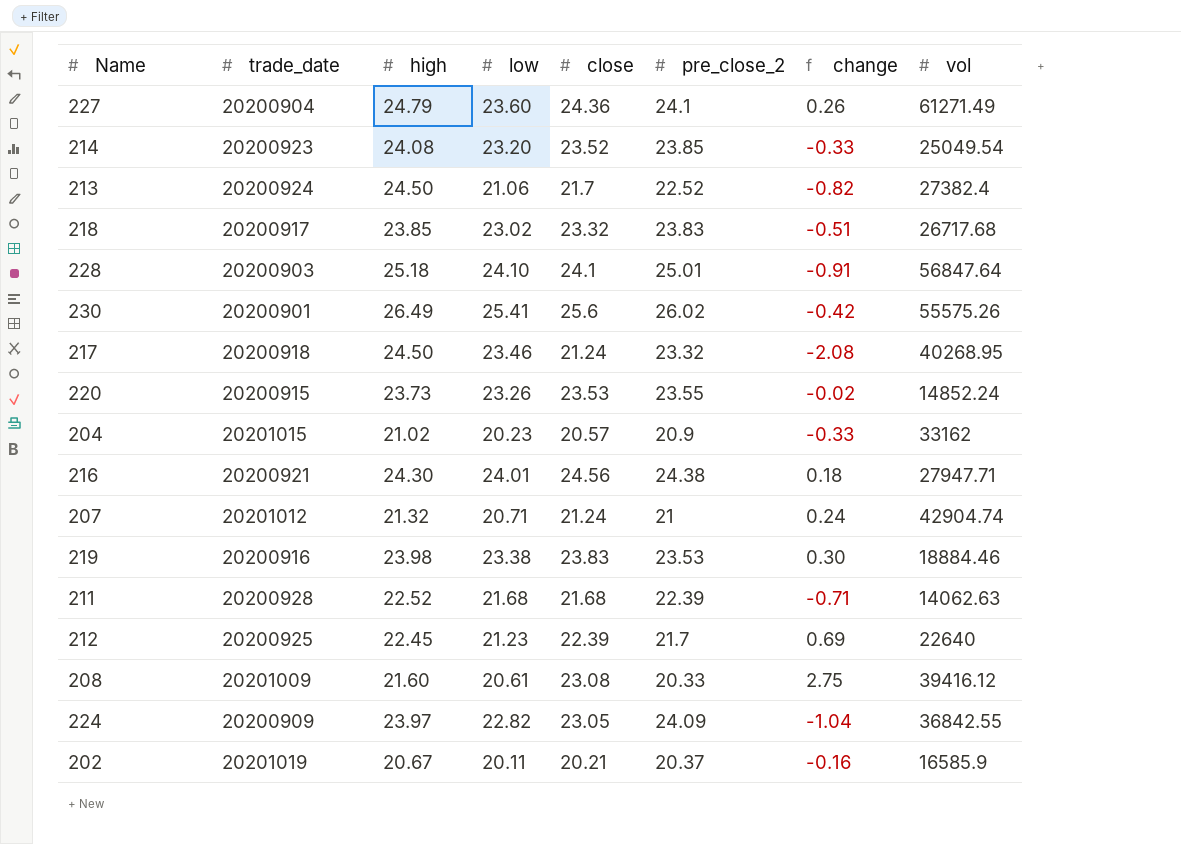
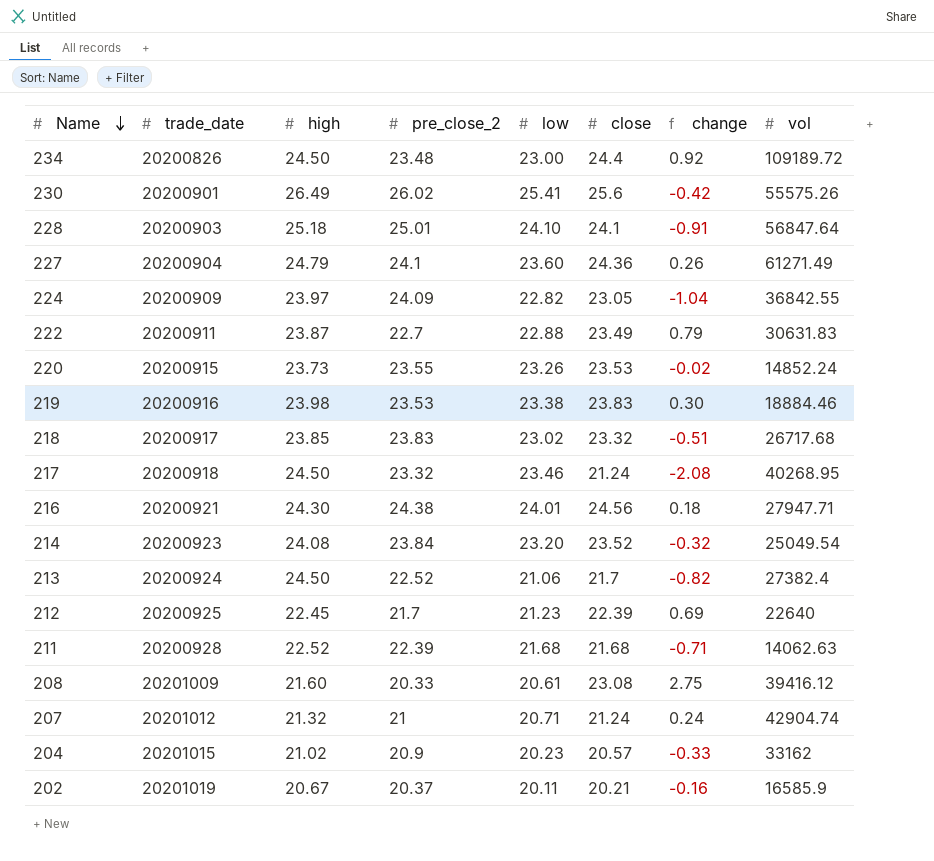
row order: none -> Name descending
column pre_close_2 | position: 6 -> 4
row 234: none -> 20200826 | 24.50 | 23.48 | 23.00 | 24.4 | 0.92 | 109189.72
row 222: none -> 20200911 | 23.87 | 22.7 | 22.88 | 23.49 | 0.79 | 30631.83
214 | pre_close_2: 23.85 -> 23.84
214 | change: -0.33 -> -0.32

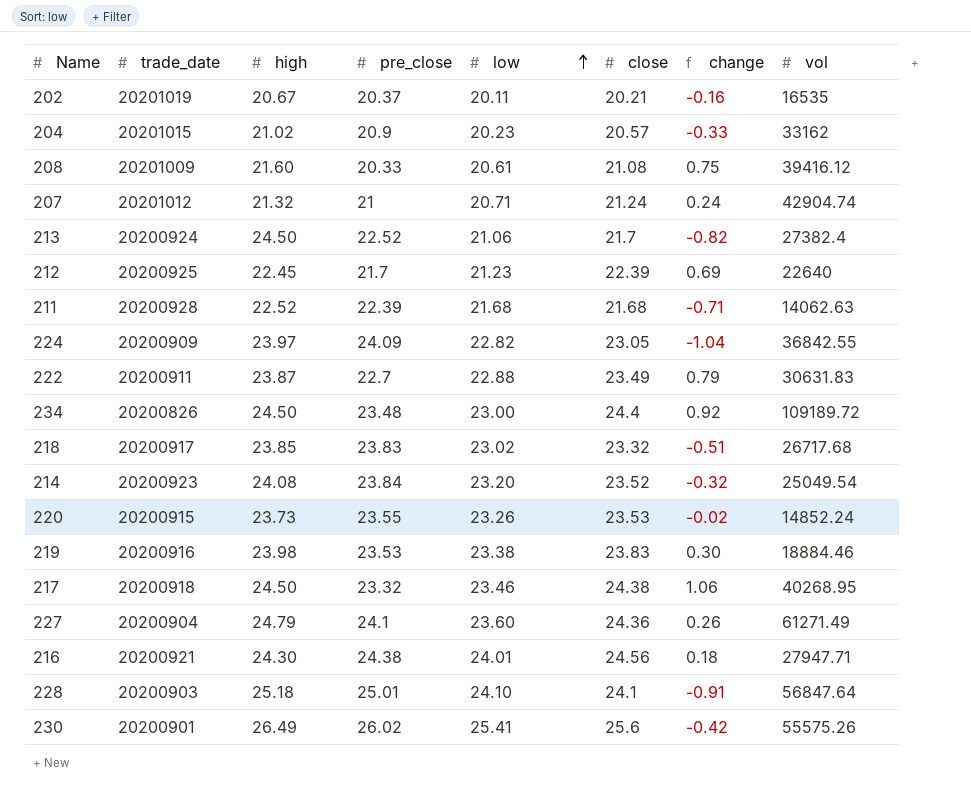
row order: Name descending -> low ascending
column name: pre_close_2 -> pre_close
202 | vol: 16585.9 -> 16535
208 | close: 23.08 -> 21.08
208 | change: 2.75 -> 0.75
217 | close: 21.24 -> 24.38
217 | change: -2.08 -> 1.06

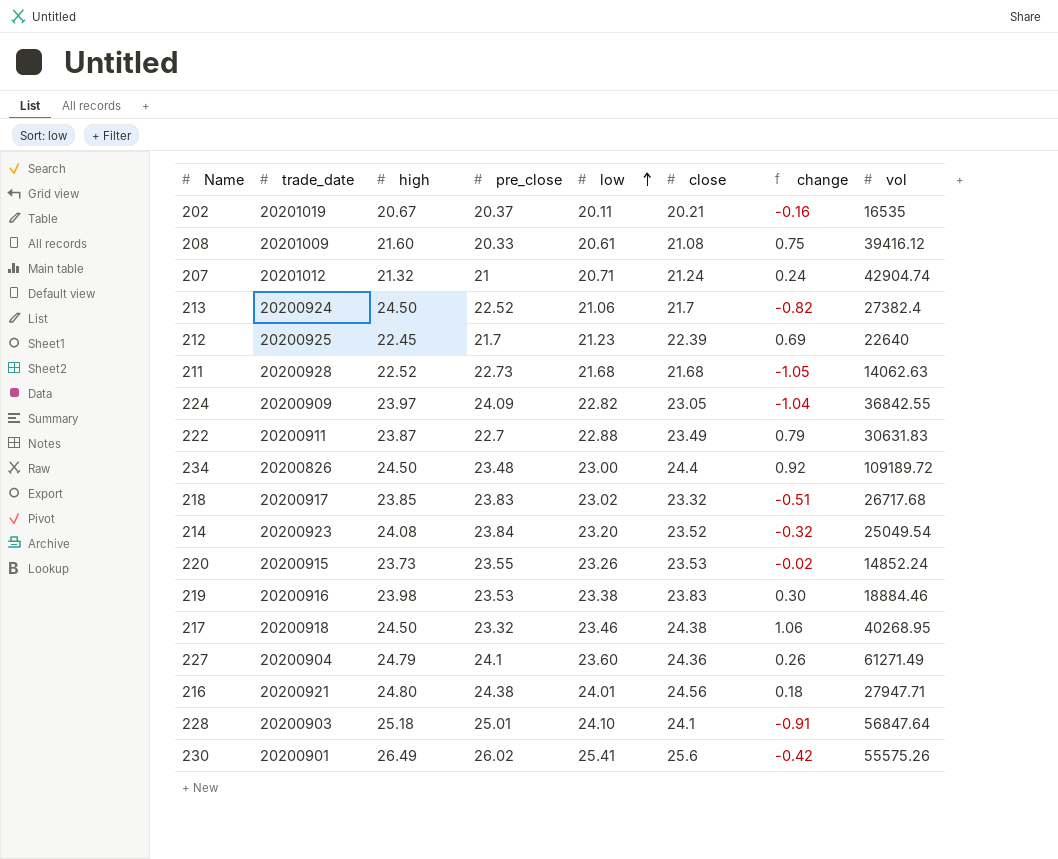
row 204: 20201015 | 21.02 | 20.9 | 20.23 | 20.57 | -0.33 | 33162 -> none
211 | pre_close: 22.39 -> 22.73
211 | change: -0.71 -> -1.05
216 | high: 24.30 -> 24.80

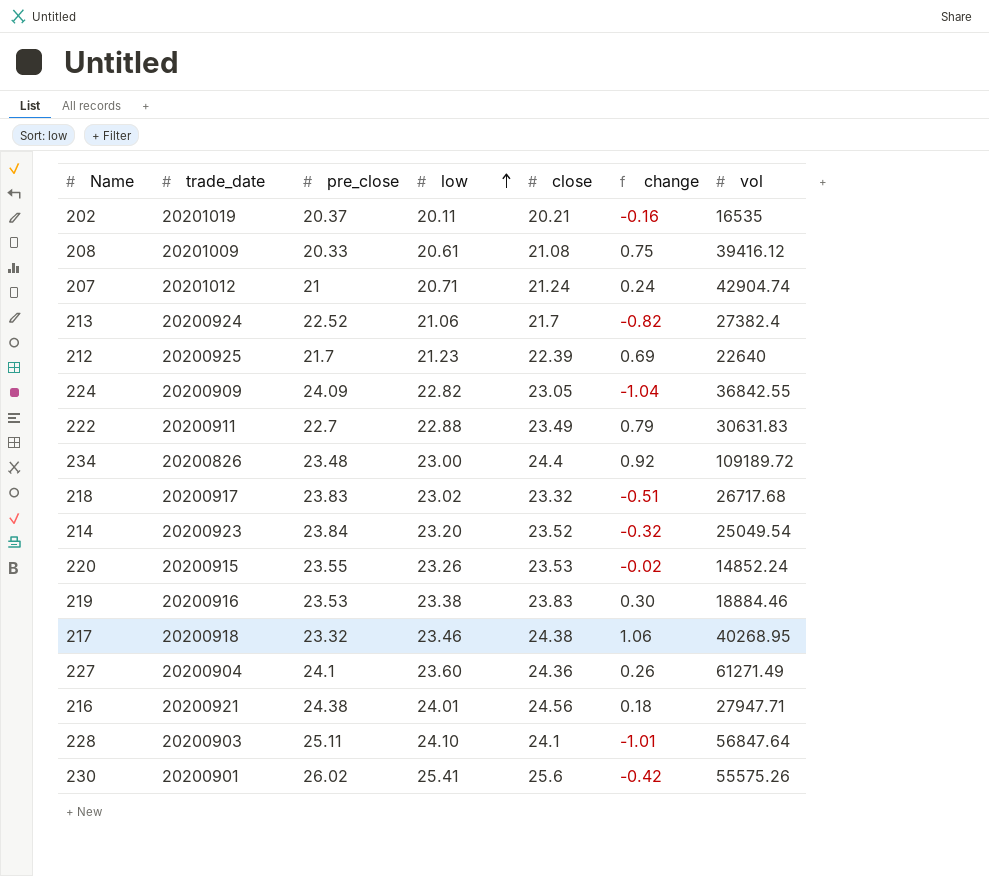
column high | position: 3 -> none
row 211: 20200928 | 22.52 | 22.73 | 21.68 | 21.68 | -1.05 | 14062.63 -> none
228 | pre_close: 25.01 -> 25.11
228 | change: -0.91 -> -1.01

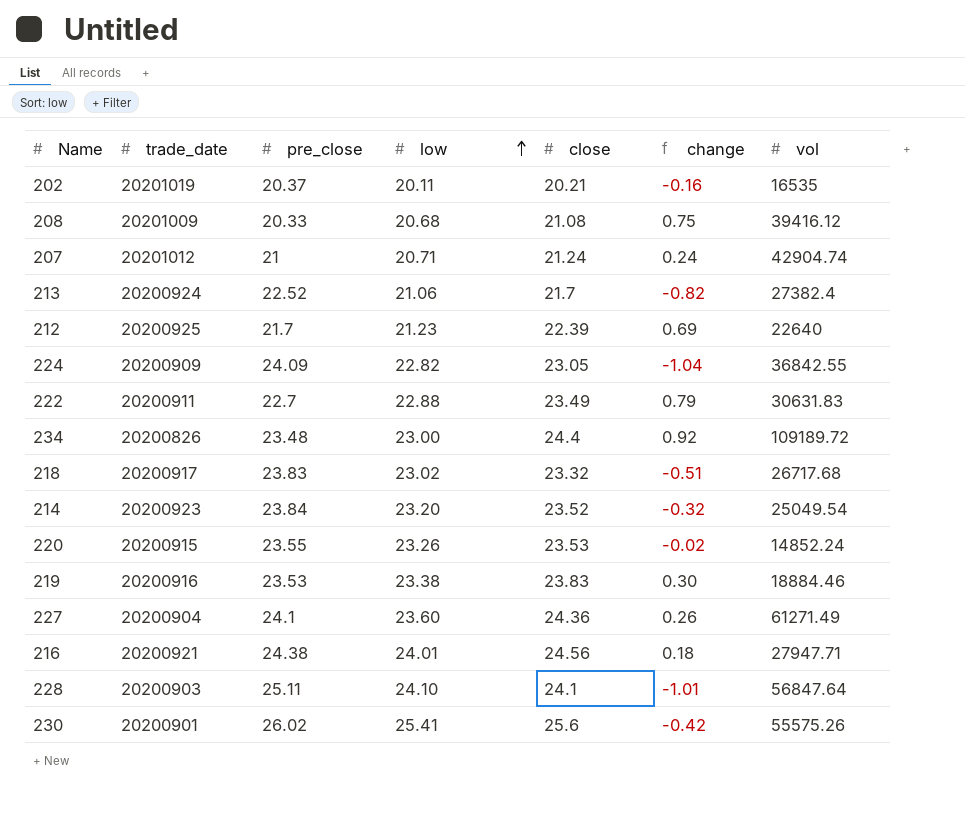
row 217: 20200918 | 23.32 | 23.46 | 24.38 | 1.06 | 40268.95 -> none
208 | low: 20.61 -> 20.68

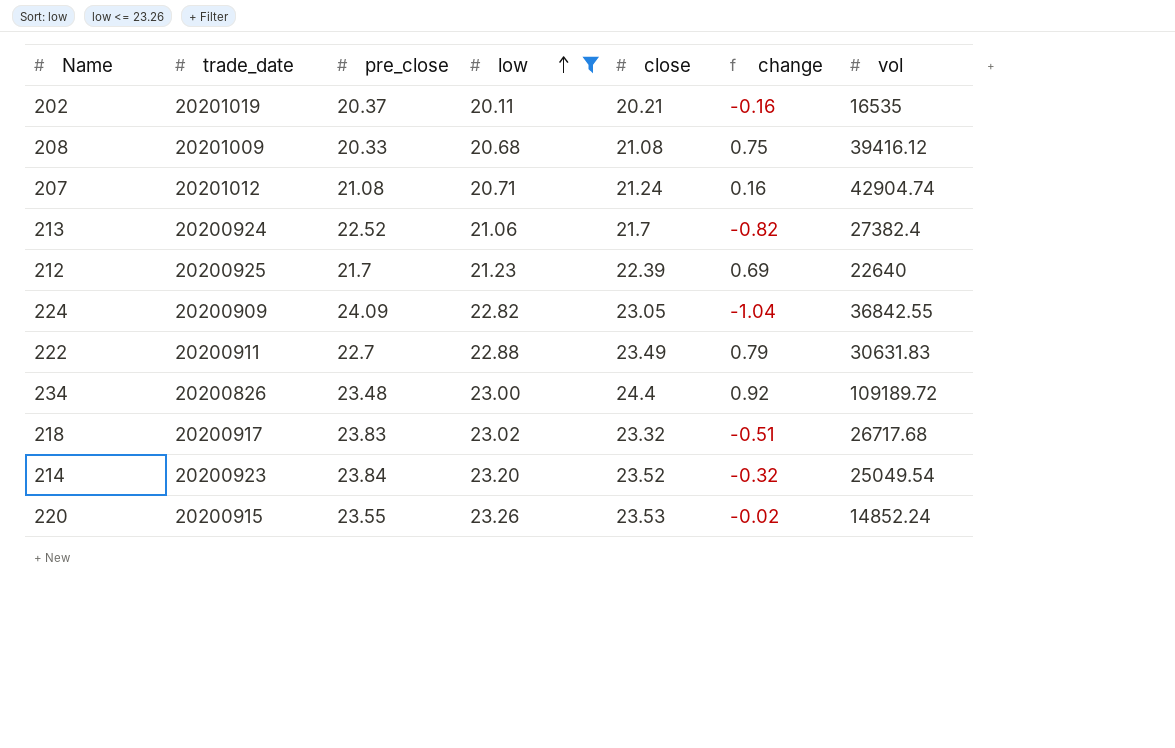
filter: none -> low <= 23.26
207 | pre_close: 21 -> 21.08
207 | change: 0.24 -> 0.16

